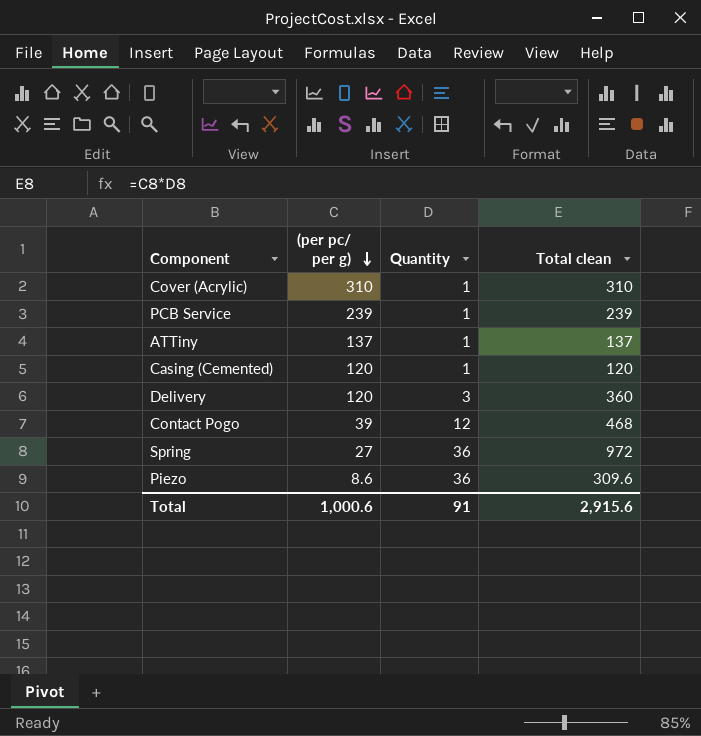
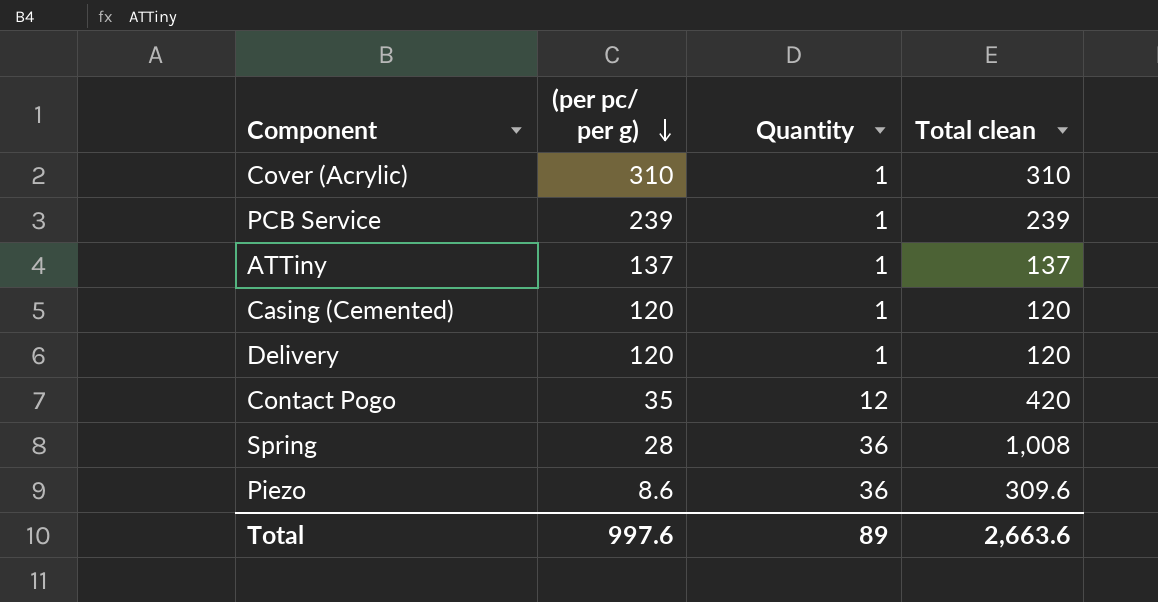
Delivery | Quantity: 3 -> 1
Delivery | Total clean: 360 -> 120
Contact Pogo | (per pc/ per g): 39 -> 35
Contact Pogo | Total clean: 468 -> 420
Spring | (per pc/ per g): 27 -> 28
Spring | Total clean: 972 -> 1,008
Total | (per pc/ per g): 1,000.6 -> 997.6
Total | Quantity: 91 -> 89
Total | Total clean: 2,915.6 -> 2,663.6

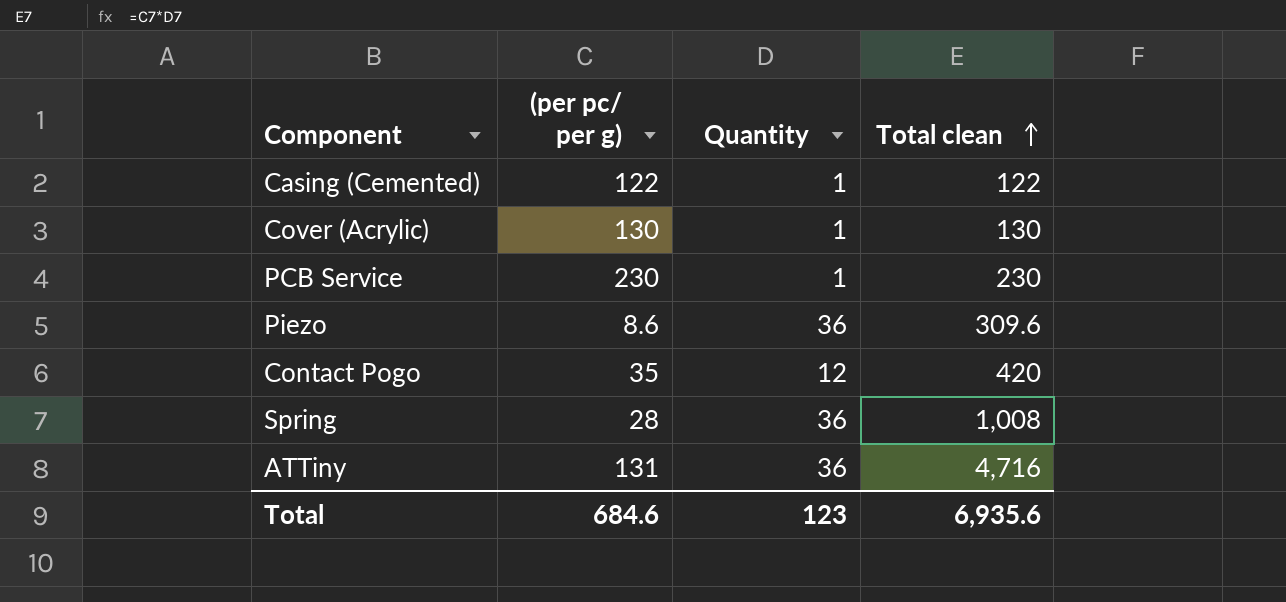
row order: (per pc/ per g) descending -> Total clean ascending
row Delivery: 120 | 1 | 120 -> none
Casing (Cemented) | (per pc/ per g): 120 -> 122
Casing (Cemented) | Total clean: 120 -> 122
Cover (Acrylic) | (per pc/ per g): 310 -> 130
Cover (Acrylic) | Total clean: 310 -> 130
PCB Service | (per pc/ per g): 239 -> 230
PCB Service | Total clean: 239 -> 230
ATTiny | (per pc/ per g): 137 -> 131
ATTiny | Quantity: 1 -> 36
ATTiny | Total clean: 137 -> 4,716
Total | (per pc/ per g): 997.6 -> 684.6
Total | Quantity: 89 -> 123
Total | Total clean: 2,663.6 -> 6,935.6

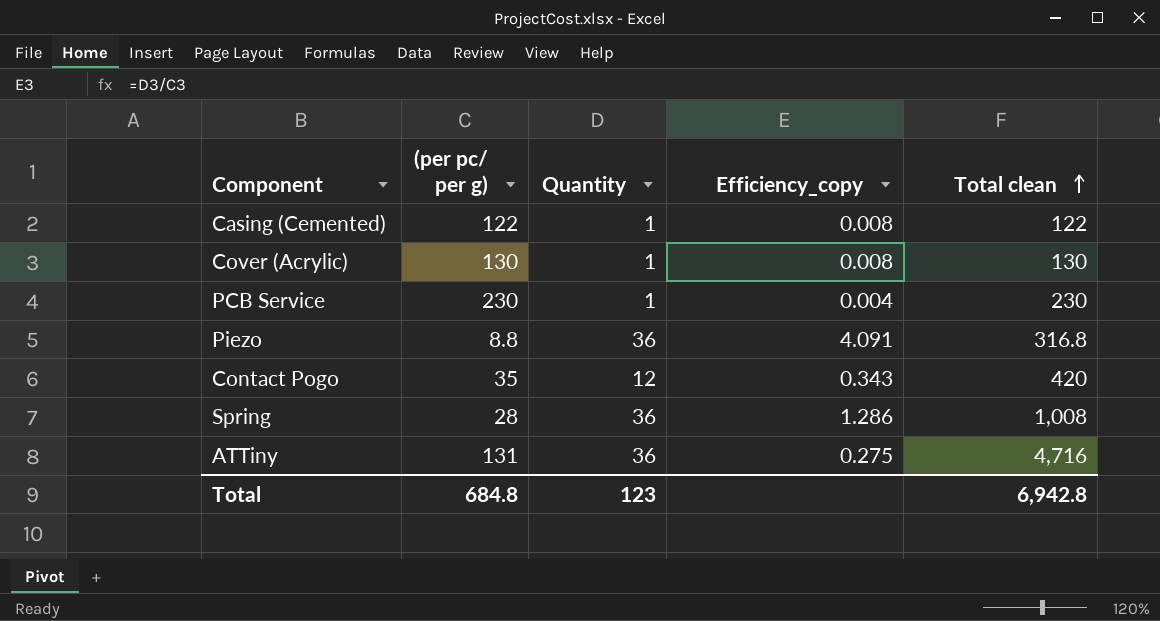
column Efficiency_copy | formula: none -> [Quantity] / [(per pc/ per g)]
Piezo | (per pc/ per g): 8.6 -> 8.8
Piezo | Total clean: 309.6 -> 316.8
Total | (per pc/ per g): 684.6 -> 684.8
Total | Total clean: 6,935.6 -> 6,942.8

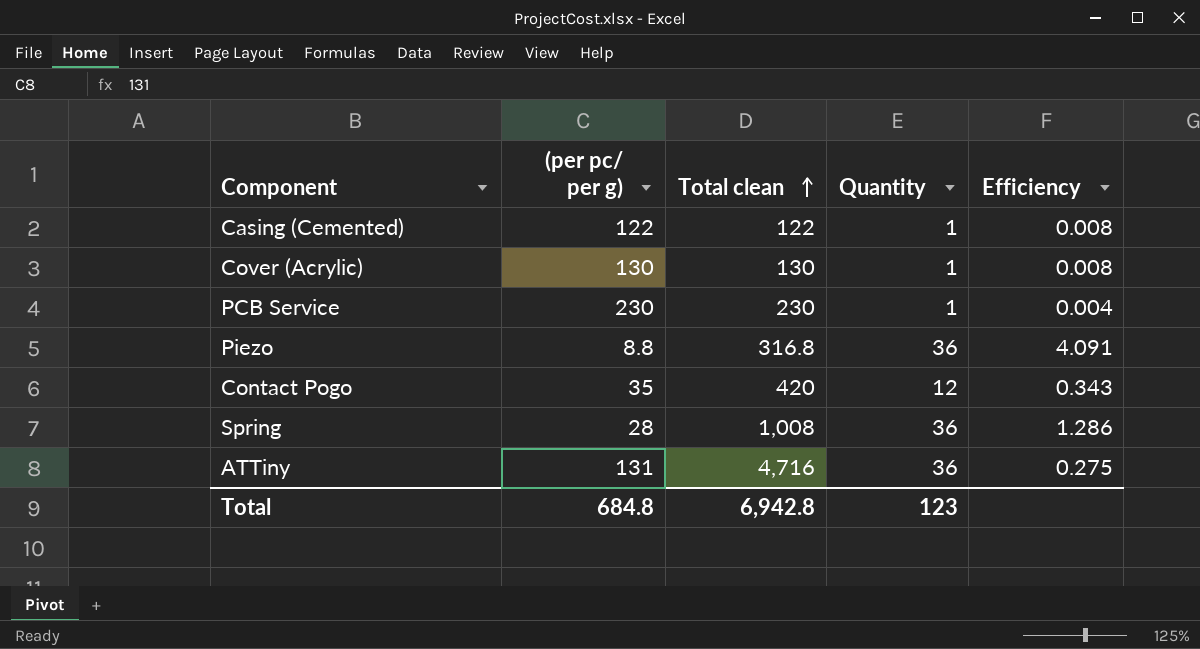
column Total clean | position: 5 -> 3
column name: Efficiency_copy -> Efficiency

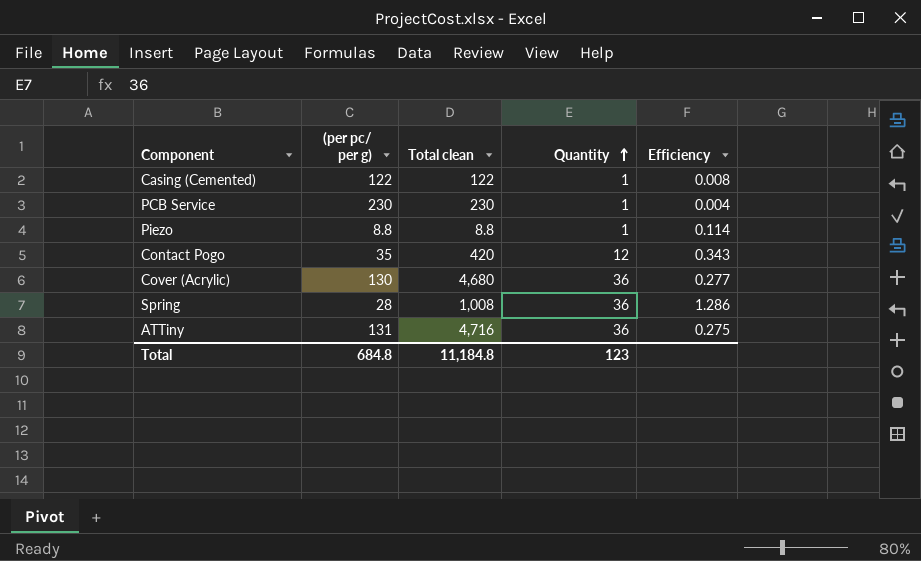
row order: Total clean ascending -> Quantity ascending
Piezo | Total clean: 316.8 -> 8.8
Piezo | Quantity: 36 -> 1
Piezo | Efficiency: 4.091 -> 0.114
Cover (Acrylic) | Total clean: 130 -> 4,680
Cover (Acrylic) | Quantity: 1 -> 36
Cover (Acrylic) | Efficiency: 0.008 -> 0.277
Total | Total clean: 6,942.8 -> 11,184.8

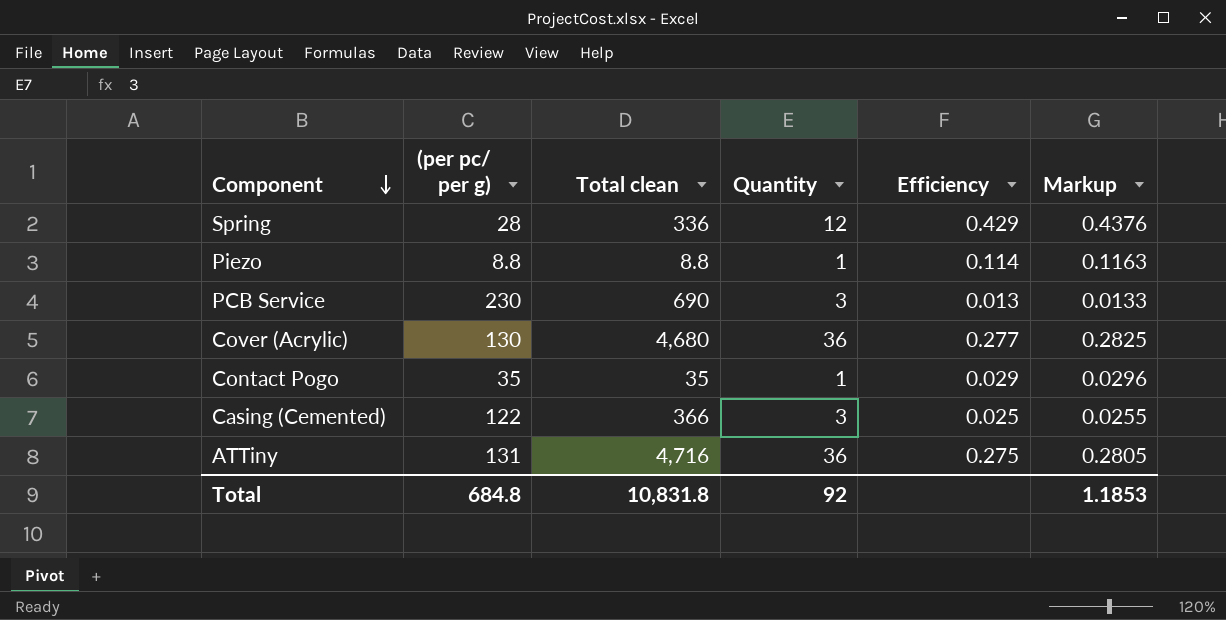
row order: Quantity ascending -> Component descending
column Markup | formula: none -> [Efficiency] * 1.02
Spring | Total clean: 1,008 -> 336
Spring | Quantity: 36 -> 12
Spring | Efficiency: 1.286 -> 0.429
PCB Service | Total clean: 230 -> 690
PCB Service | Quantity: 1 -> 3
PCB Service | Efficiency: 0.004 -> 0.013
Contact Pogo | Total clean: 420 -> 35
Contact Pogo | Quantity: 12 -> 1
Contact Pogo | Efficiency: 0.343 -> 0.029
Casing (Cemented) | Total clean: 122 -> 366
Casing (Cemented) | Quantity: 1 -> 3
Casing (Cemented) | Efficiency: 0.008 -> 0.025
Total | Total clean: 11,184.8 -> 10,831.8
Total | Quantity: 123 -> 92

